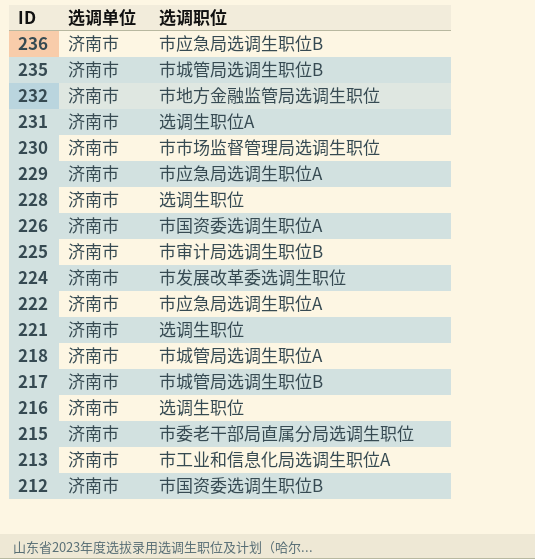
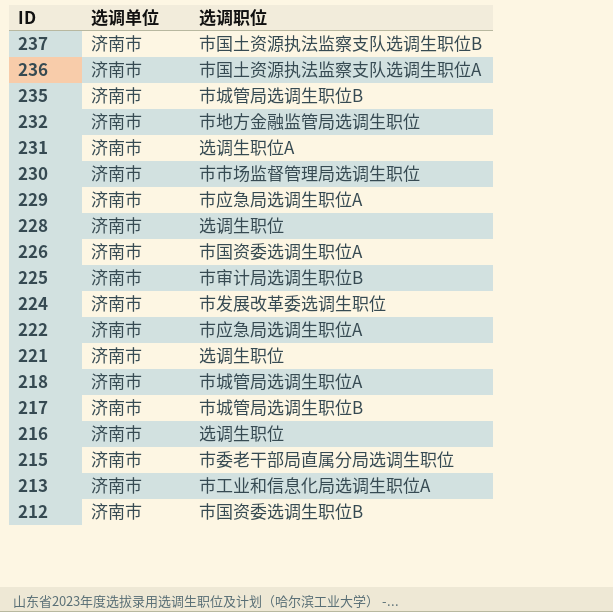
row 237: none -> 济南市 | 市国土资源执法监察支队选调生职位B
236 | 选调职位: 市应急局选调生职位B -> 市国土资源执法监察支队选调生职位A

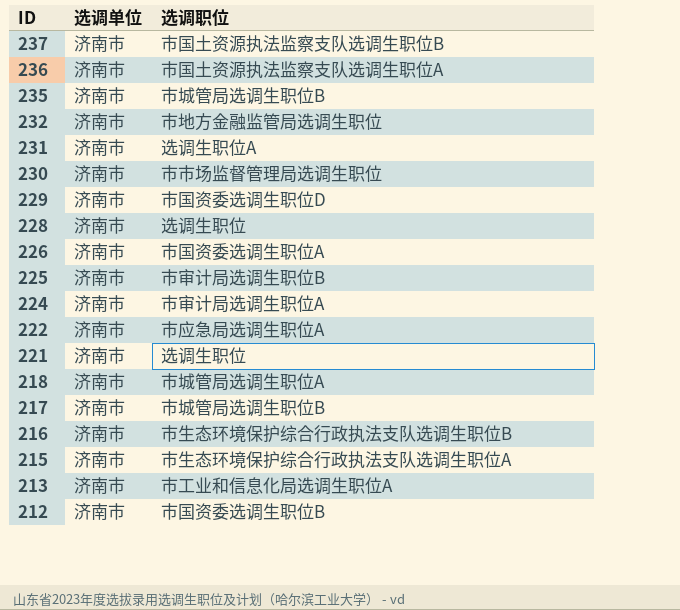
229 | 选调职位: 市应急局选调生职位A -> 市国资委选调生职位D
224 | 选调职位: 市发展改革委选调生职位 -> 市审计局选调生职位A
216 | 选调职位: 选调生职位 -> 市生态环境保护综合行政执法支队选调生职位B
215 | 选调职位: 市委老干部局直属分局选调生职位 -> 市生态环境保护综合行政执法支队选调生职位A

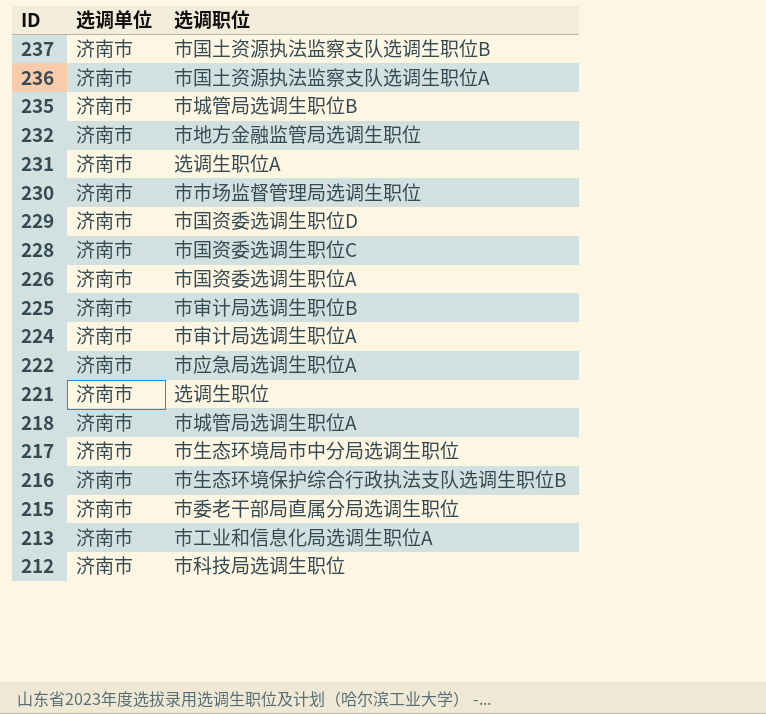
228 | 选调职位: 选调生职位 -> 市国资委选调生职位C
217 | 选调职位: 市城管局选调生职位B -> 市生态环境局市中分局选调生职位
215 | 选调职位: 市生态环境保护综合行政执法支队选调生职位A -> 市委老干部局直属分局选调生职位
212 | 选调职位: 市国资委选调生职位B -> 市科技局选调生职位

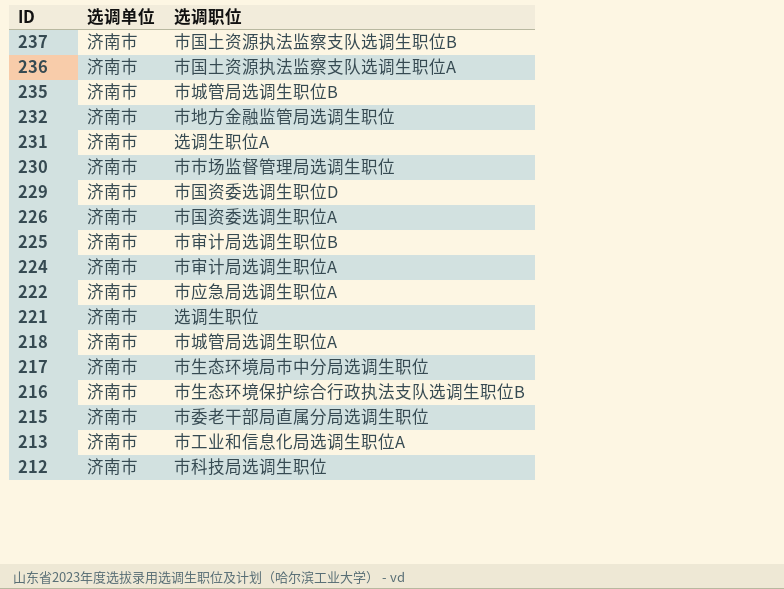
row 228: 济南市 | 市国资委选调生职位C -> none

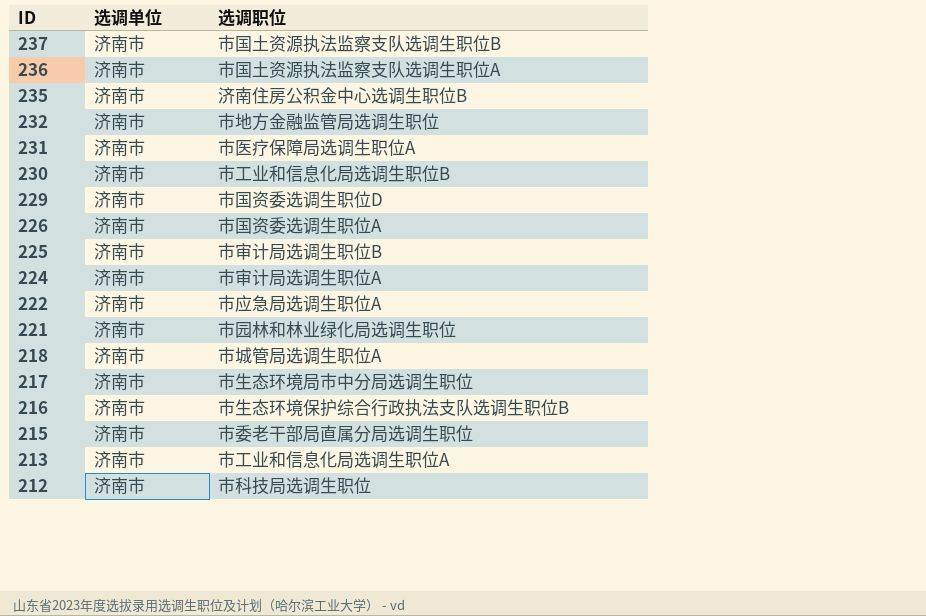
235 | 选调职位: 市城管局选调生职位B -> 济南住房公积金中心选调生职位B
231 | 选调职位: 选调生职位A -> 市医疗保障局选调生职位A
230 | 选调职位: 市市场监督管理局选调生职位 -> 市工业和信息化局选调生职位B
221 | 选调职位: 选调生职位 -> 市园林和林业绿化局选调生职位

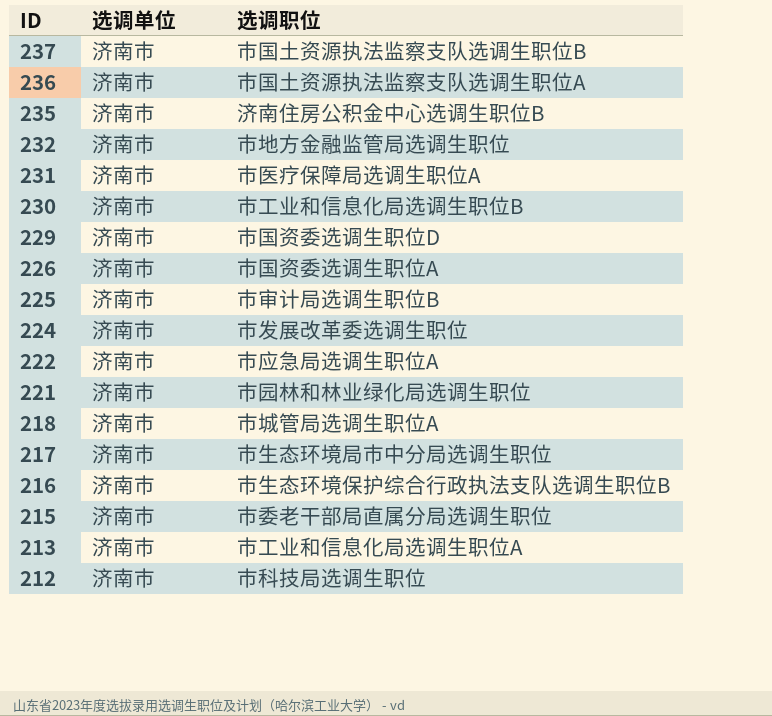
224 | 选调职位: 市审计局选调生职位A -> 市发展改革委选调生职位

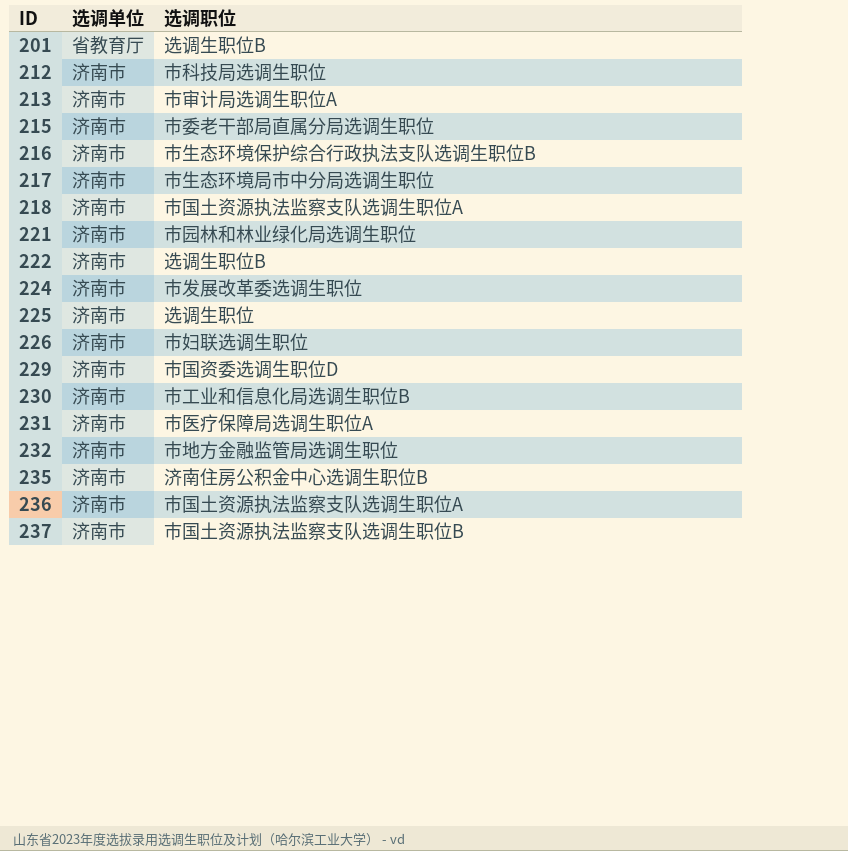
row order: ID descending -> ID ascending
row 201: none -> 省教育厅 | 选调生职位B
213 | 选调职位: 市工业和信息化局选调生职位A -> 市审计局选调生职位A
218 | 选调职位: 市城管局选调生职位A -> 市国土资源执法监察支队选调生职位A
222 | 选调职位: 市应急局选调生职位A -> 选调生职位B
225 | 选调职位: 市审计局选调生职位B -> 选调生职位
226 | 选调职位: 市国资委选调生职位A -> 市妇联选调生职位

